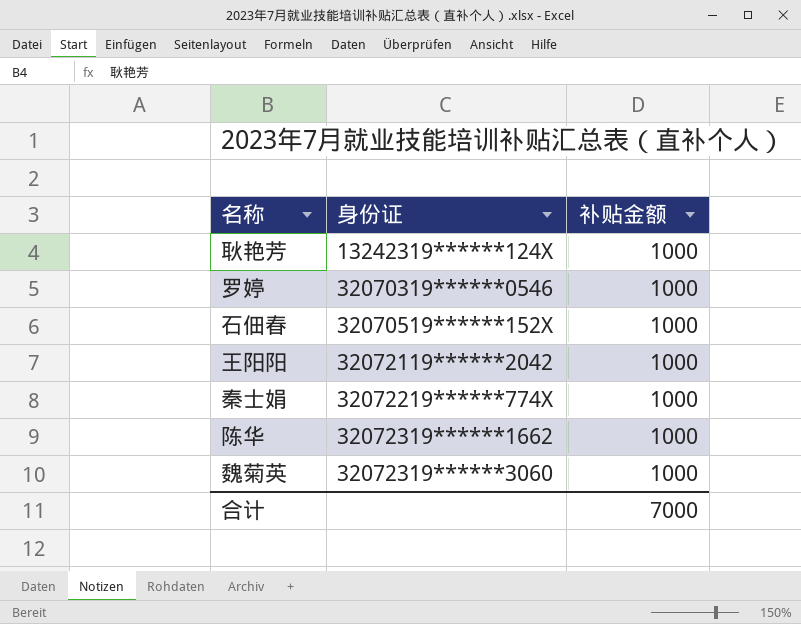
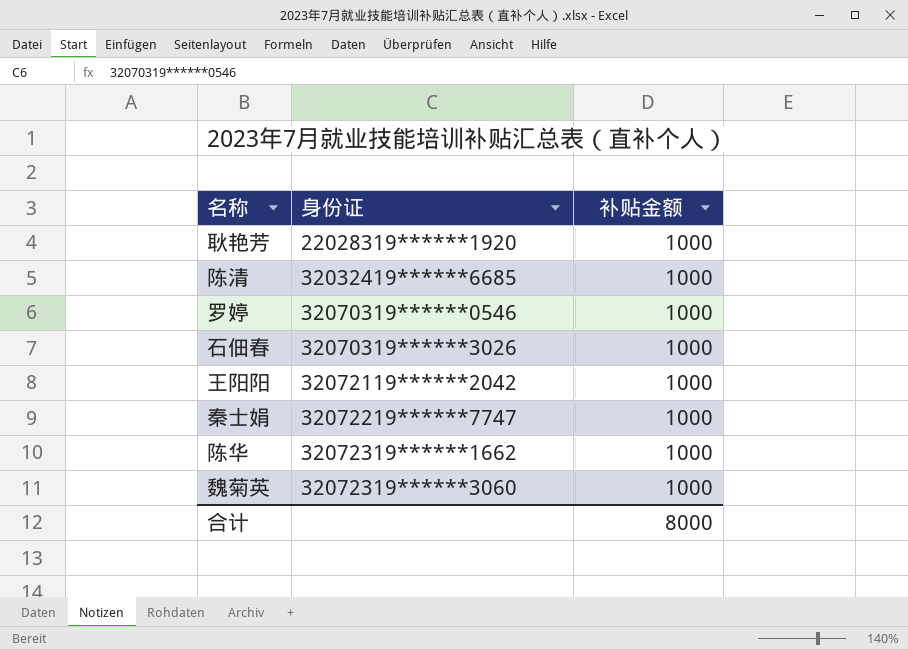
耿艳芳 | 身份证: 13242319******124X -> 22028319******1920
row 陈清: none -> 32032419******6685 | 1000
石佃春 | 身份证: 32070519******152X -> 32070319******3026
秦士娟 | 身份证: 32072219******774X -> 32072219******7747
合计 | 补贴金额: 7000 -> 8000

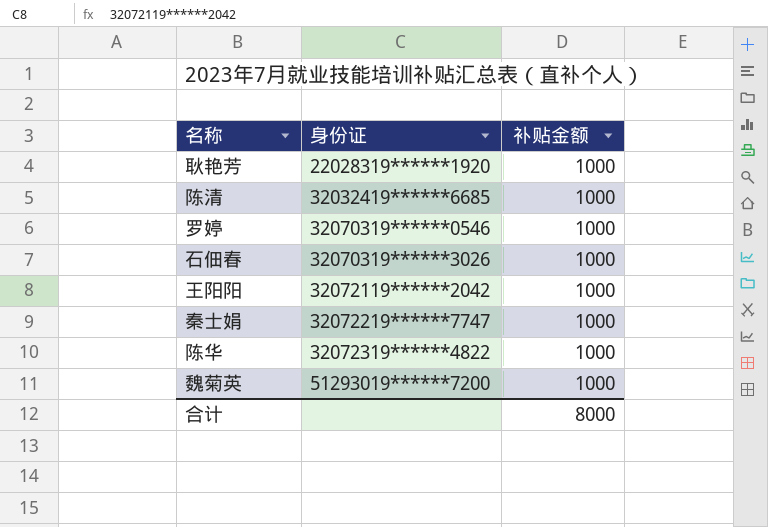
陈华 | 身份证: 32072319******1662 -> 32072319******4822
魏菊英 | 身份证: 32072319******3060 -> 51293019******7200

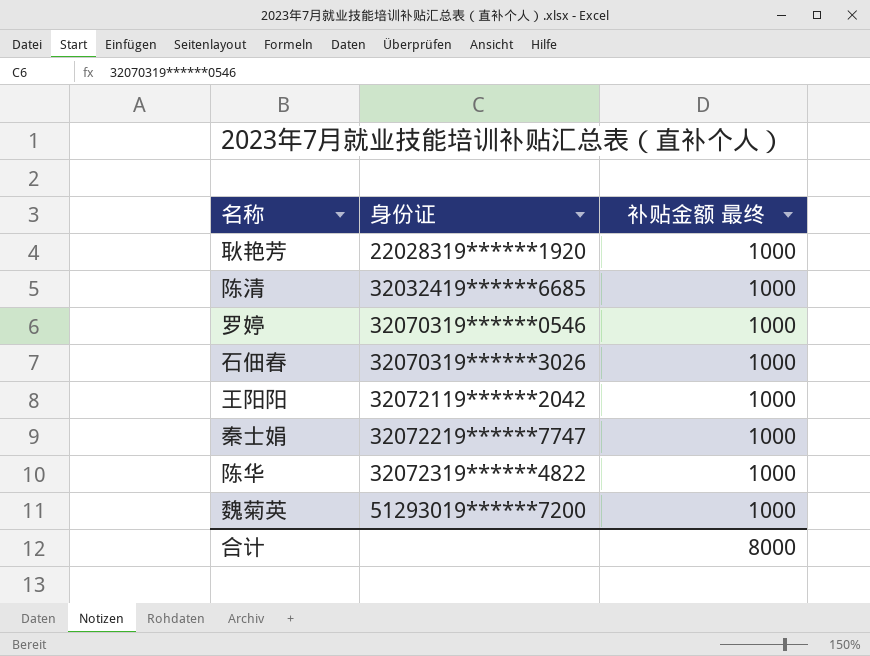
column name: 补贴金额 -> 补贴金额 最终

